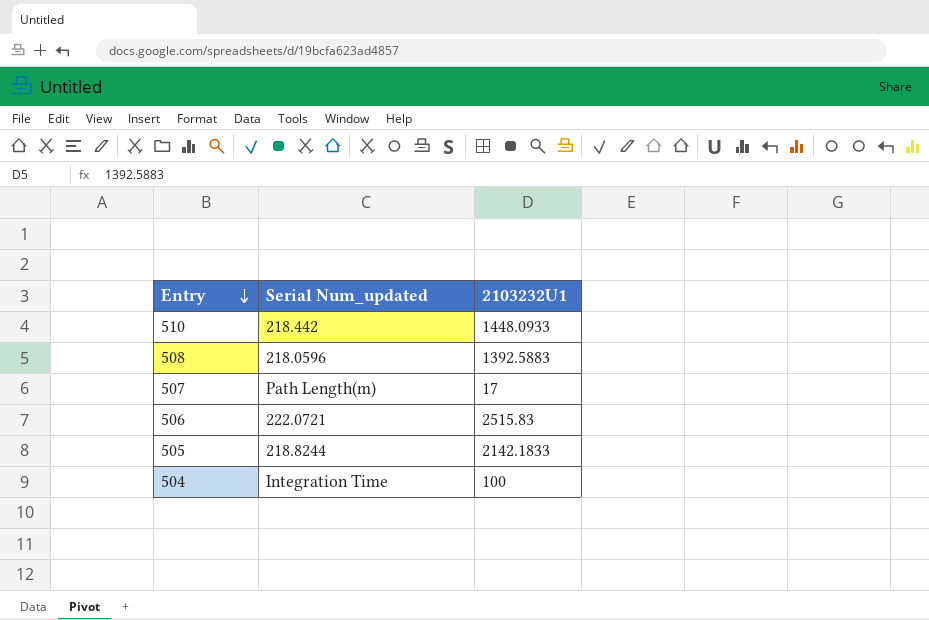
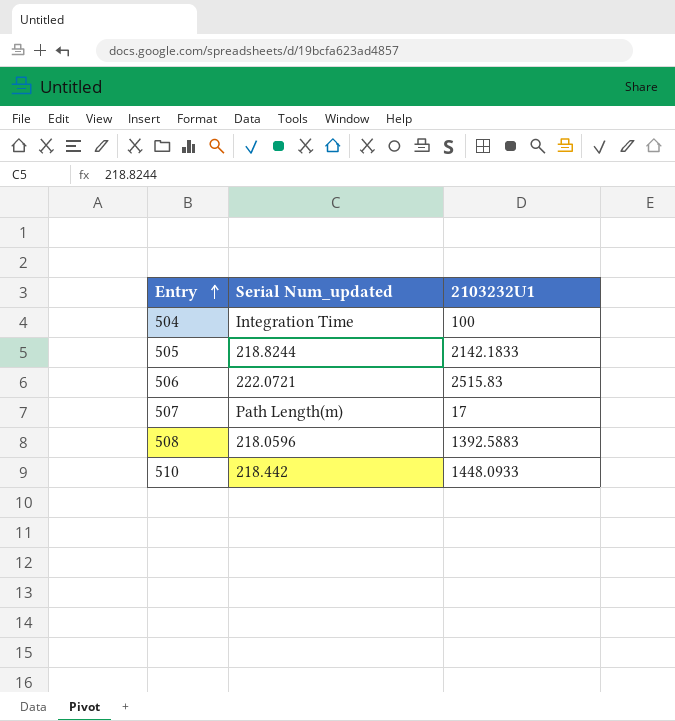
row order: Entry descending -> Entry ascending

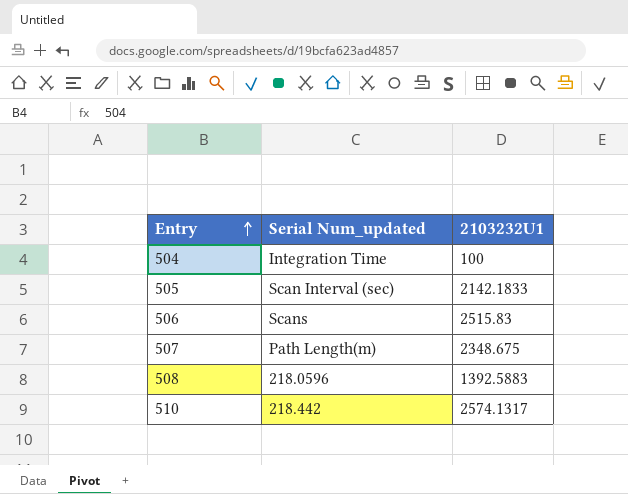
505 | Serial Num_updated: 218.8244 -> Scan Interval (sec)
506 | Serial Num_updated: 222.0721 -> Scans
507 | 2103232U1: 17 -> 2348.675
510 | 2103232U1: 1448.0933 -> 2574.1317

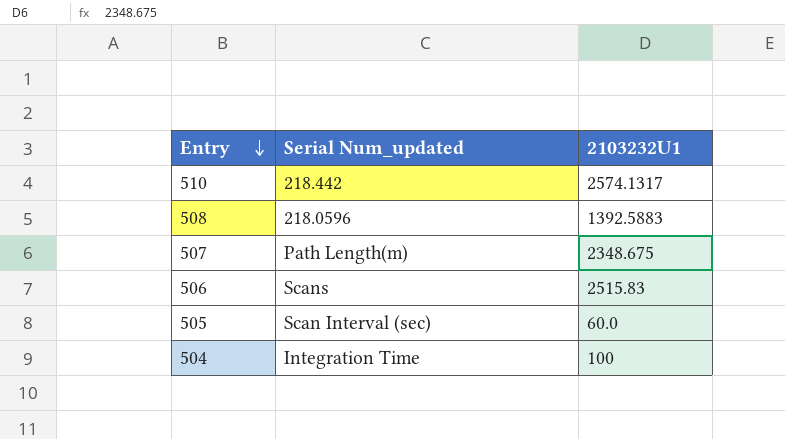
row order: Entry ascending -> Entry descending
505 | 2103232U1: 2142.1833 -> 60.0

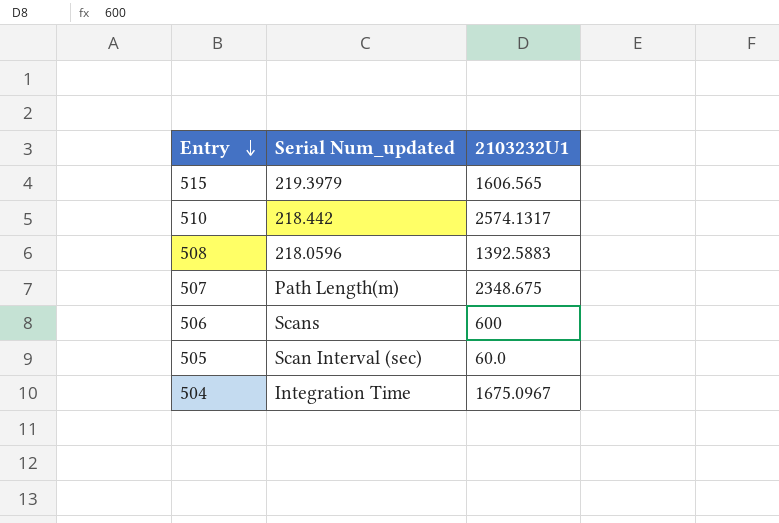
row 515: none -> 219.3979 | 1606.565
506 | 2103232U1: 2515.83 -> 600
504 | 2103232U1: 100 -> 1675.0967

